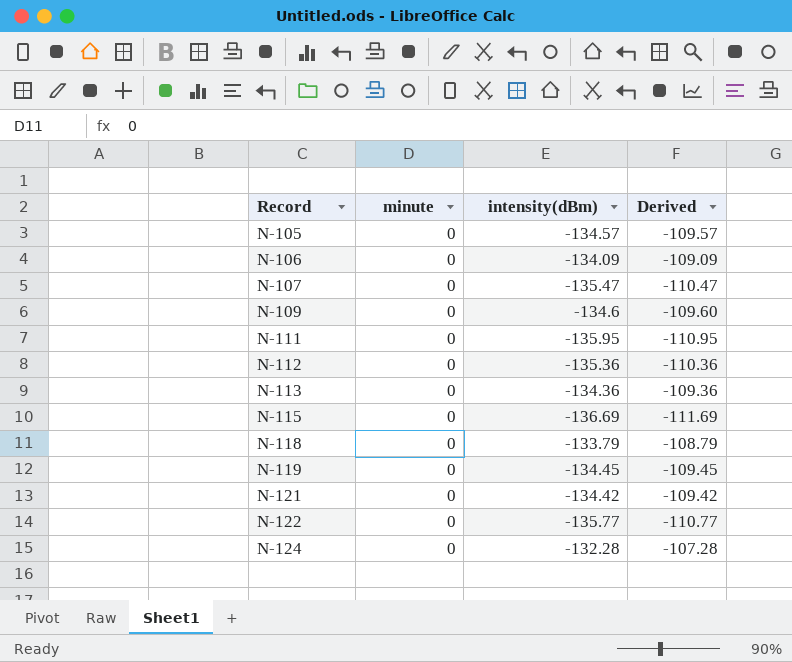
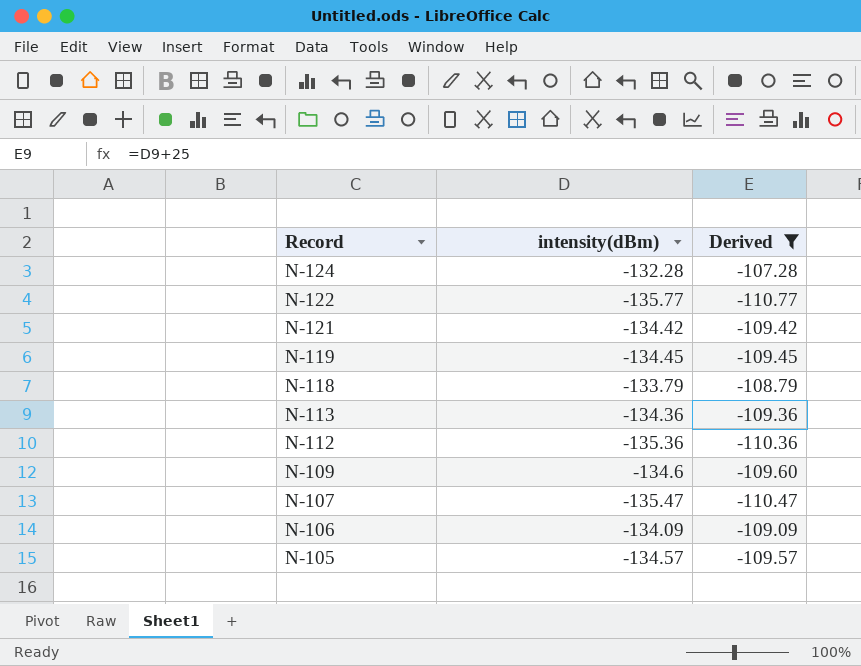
filter: none -> Derived >= -110.77
row order: Record ascending -> Record descending
column minute | position: 2 -> none

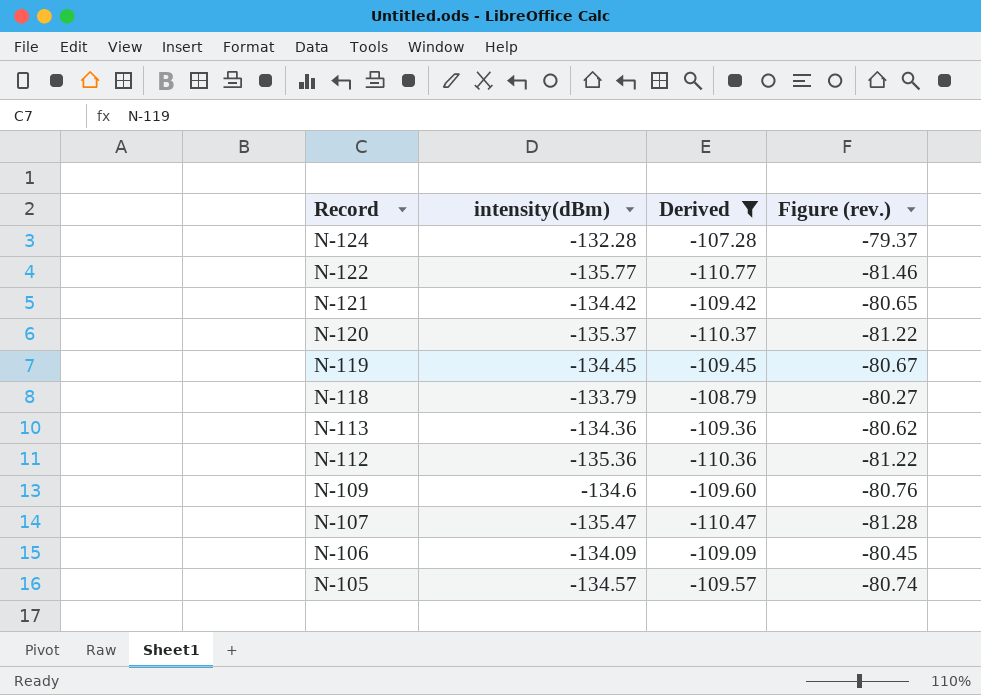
column Figure (rev.) | formula: none -> [intensity(dBm)] * 0.6
row N-120: none -> -135.37 | -110.37 | -81.22

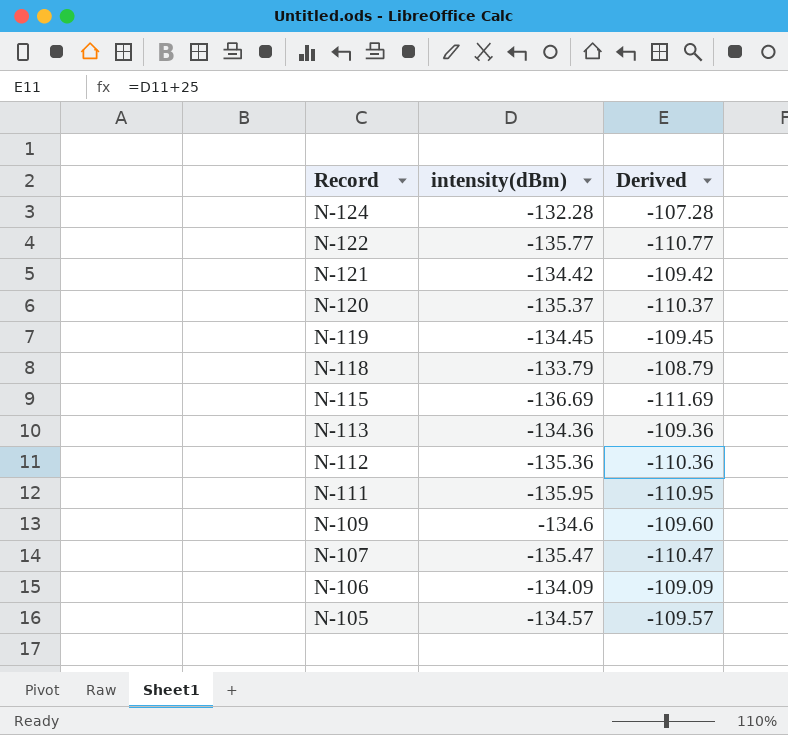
filter: Derived >= -110.77 -> none
column Figure (rev.) | formula: [intensity(dBm)] * 0.6 -> none

